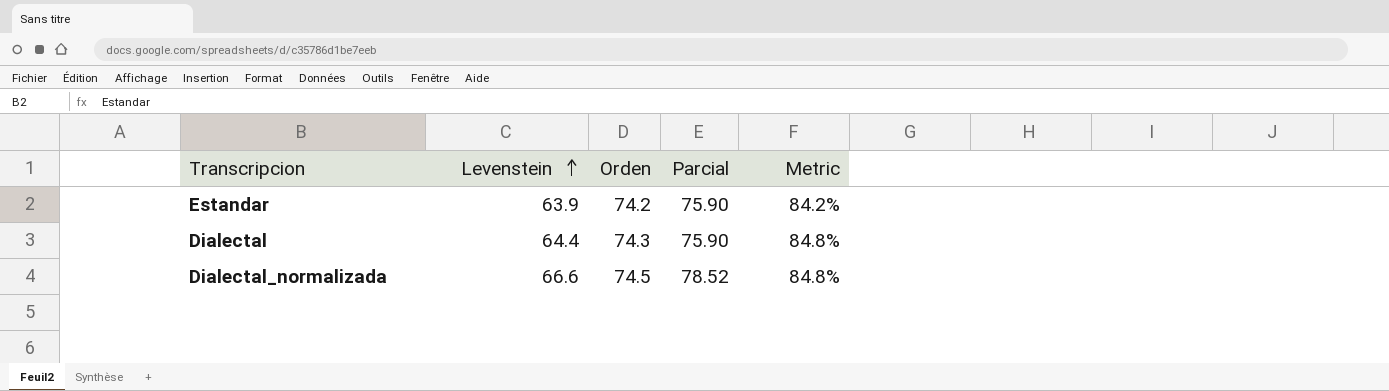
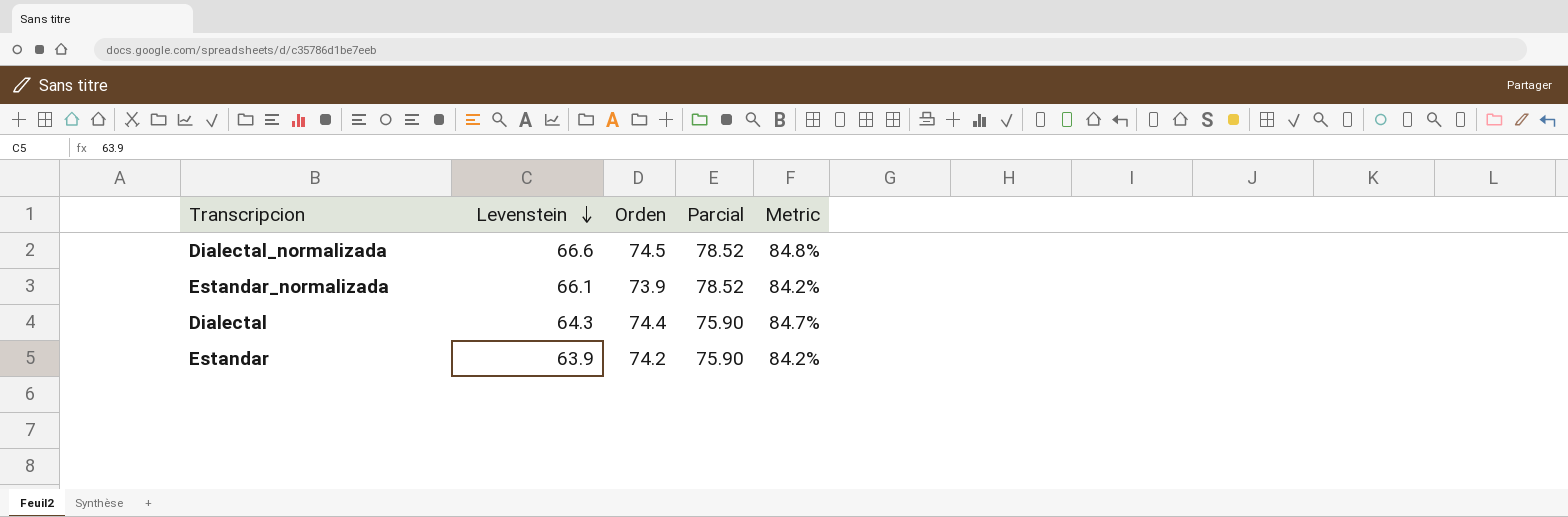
row order: Levenstein ascending -> Levenstein descending
row Estandar_normalizada: none -> 66.1 | 73.9 | 78.52 | 84.2%
Dialectal | Levenstein: 64.4 -> 64.3
Dialectal | Orden: 74.3 -> 74.4
Dialectal | Metric: 84.8% -> 84.7%

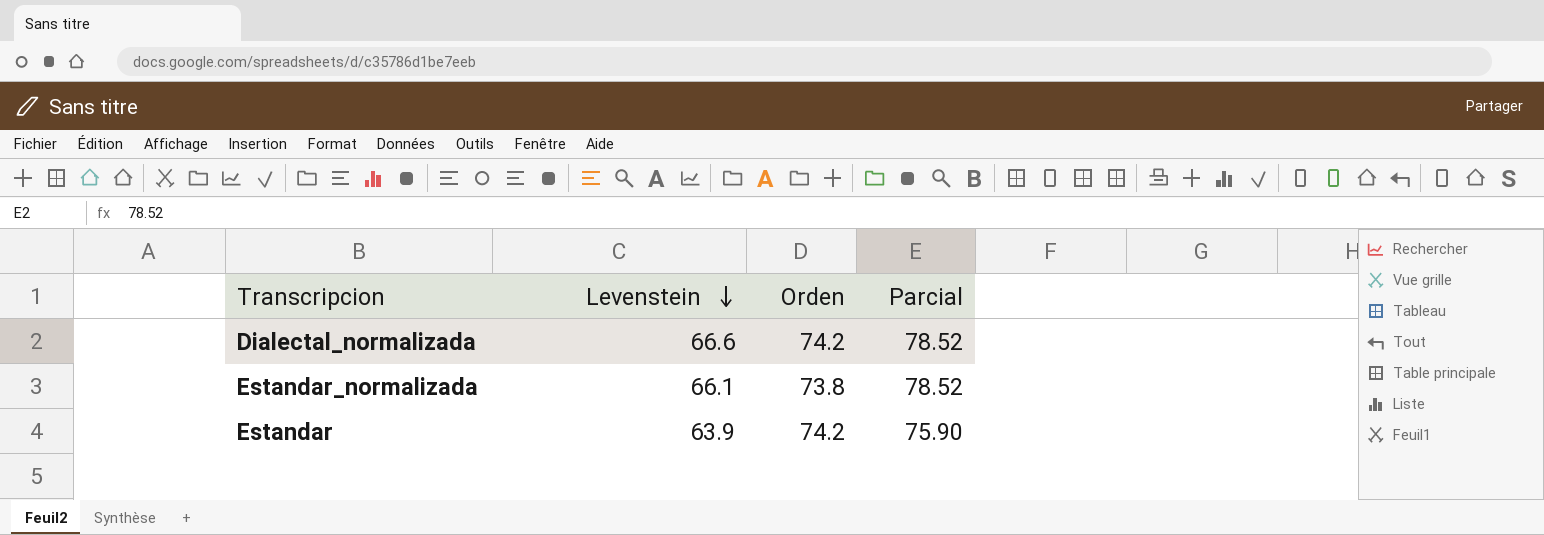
column Metric | formula: [Levenstein] / [Parcial] -> none
row Dialectal: 64.3 | 74.4 | 75.90 | 84.7% -> none
Dialectal_normalizada | Orden: 74.5 -> 74.2
Estandar_normalizada | Orden: 73.9 -> 73.8

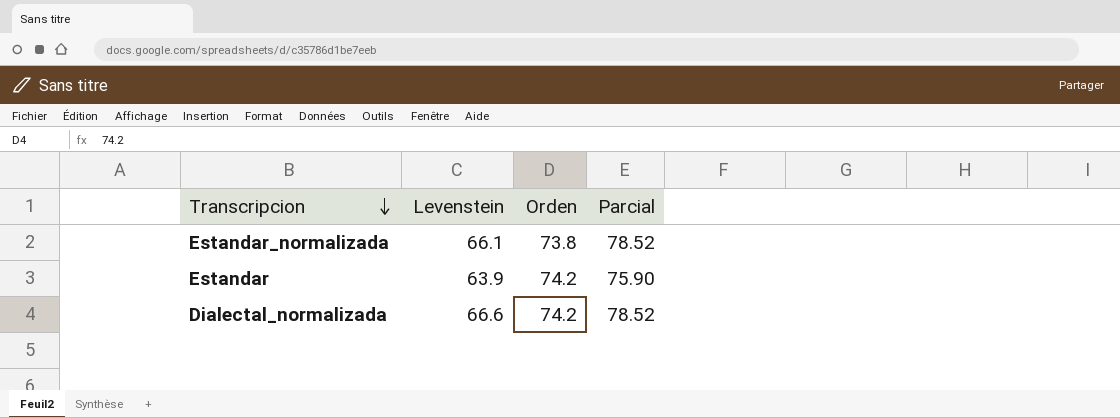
row order: Levenstein descending -> Transcripcion descending

